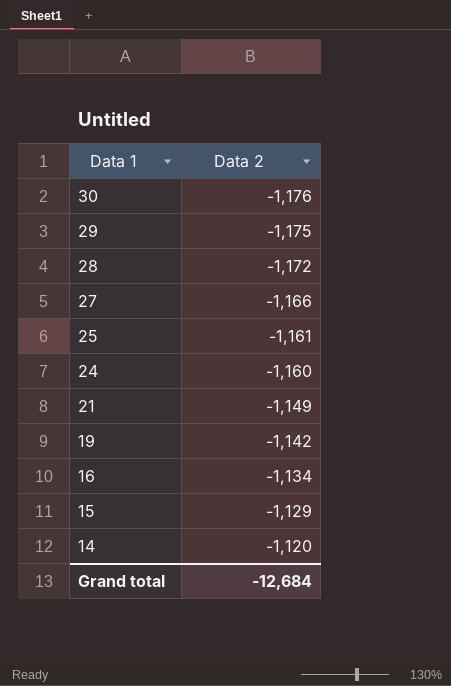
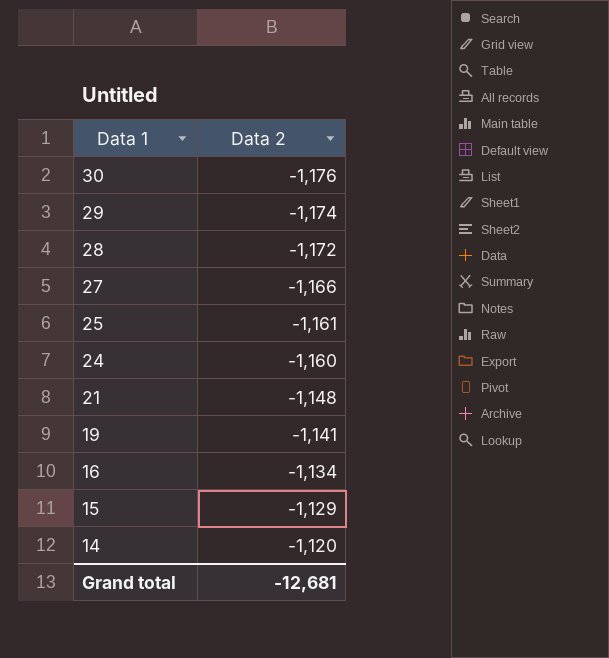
29 | Data 2: -1,175 -> -1,174
21 | Data 2: -1,149 -> -1,148
19 | Data 2: -1,142 -> -1,141
Grand total | Data 2: -12,684 -> -12,681

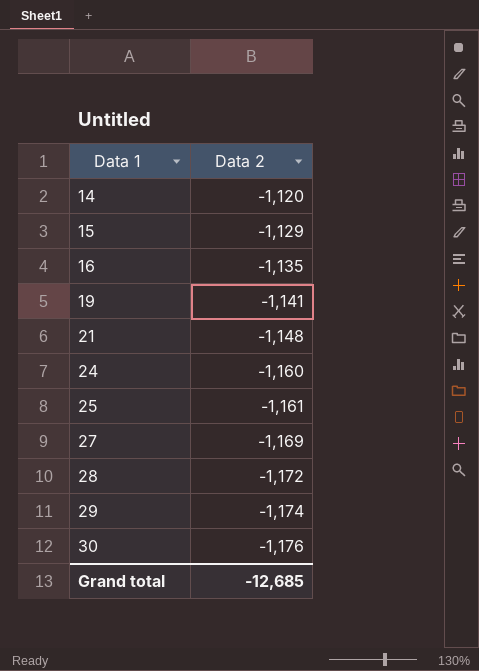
row order: Data 1 descending -> Data 1 ascending
16 | Data 2: -1,134 -> -1,135
27 | Data 2: -1,166 -> -1,169
Grand total | Data 2: -12,681 -> -12,685

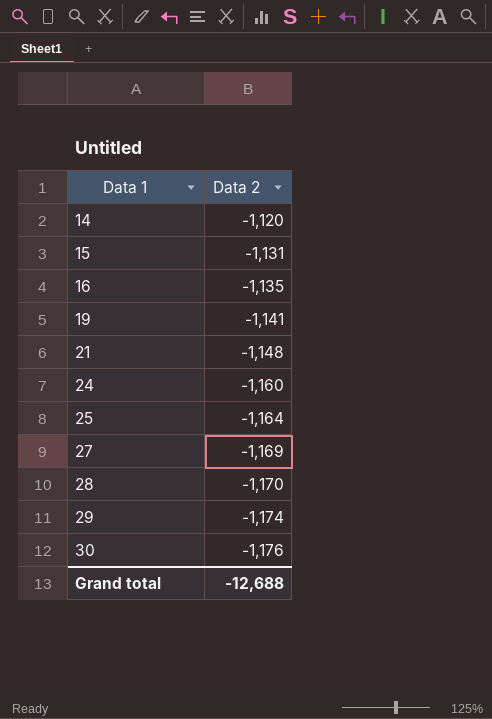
15 | Data 2: -1,129 -> -1,131
25 | Data 2: -1,161 -> -1,164
28 | Data 2: -1,172 -> -1,170
Grand total | Data 2: -12,685 -> -12,688

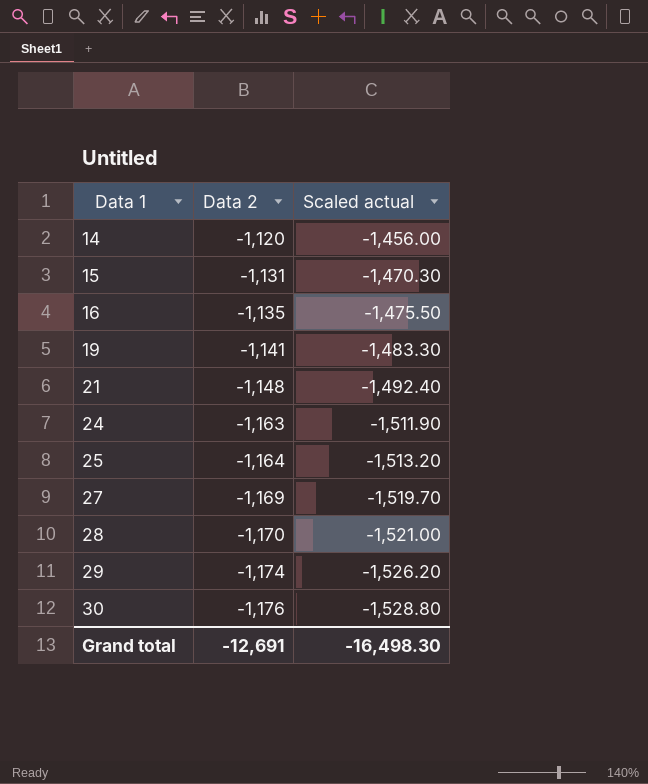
column Scaled actual | formula: none -> [Data 2] * 1.3
24 | Data 2: -1,160 -> -1,163
Grand total | Data 2: -12,688 -> -12,691

